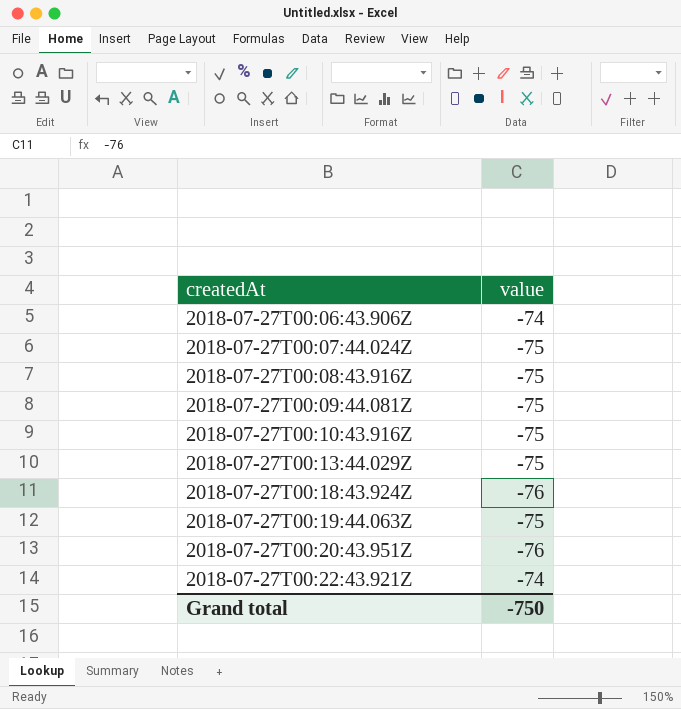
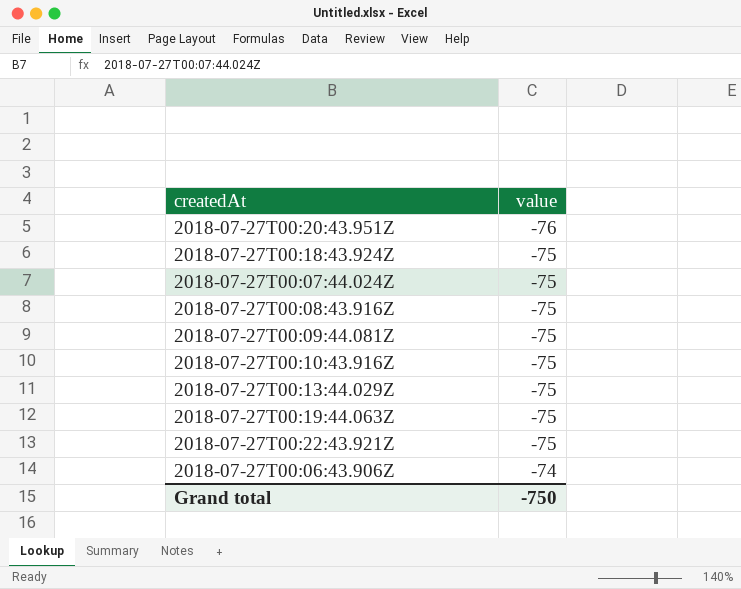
row order: createdAt ascending -> value ascending
2018-07-27T00:18:43.924Z | value: -76 -> -75
2018-07-27T00:22:43.921Z | value: -74 -> -75

